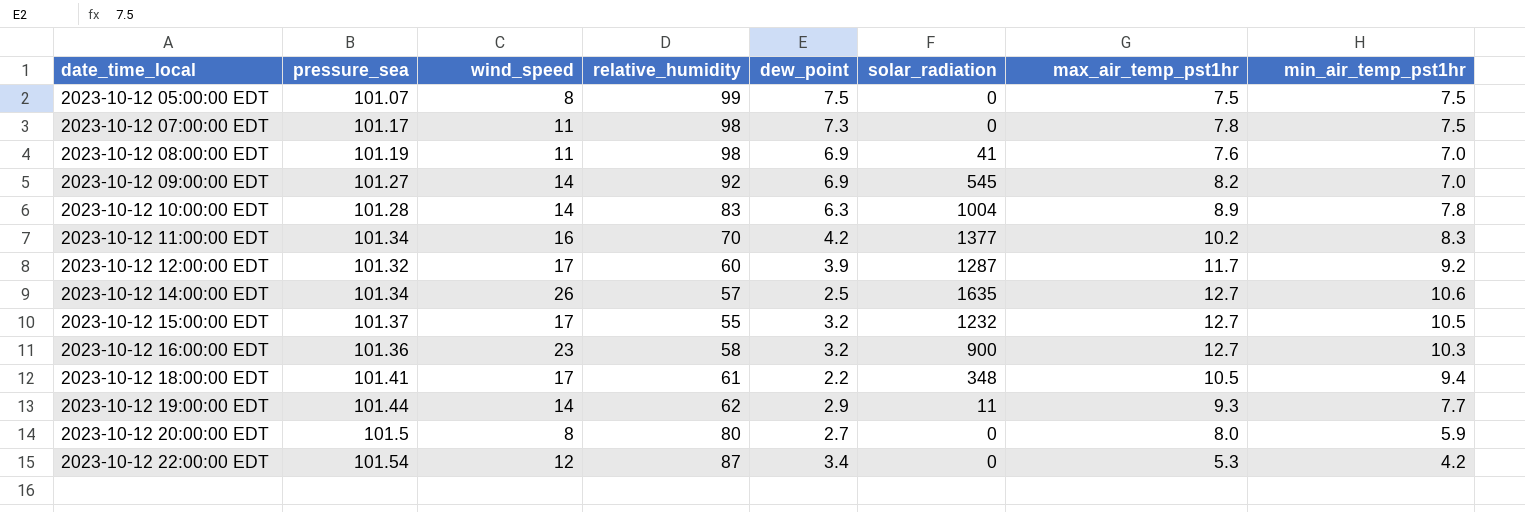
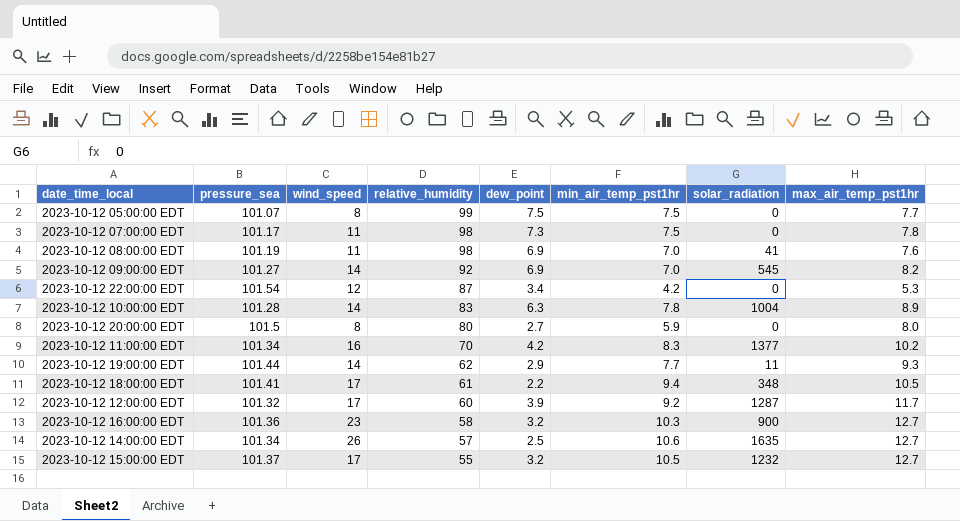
row order: date_time_local ascending -> relative_humidity descending
column min_air_temp_pst1hr | position: 8 -> 6
2023-10-12 05:00:00 EDT | max_air_temp_pst1hr: 7.5 -> 7.7

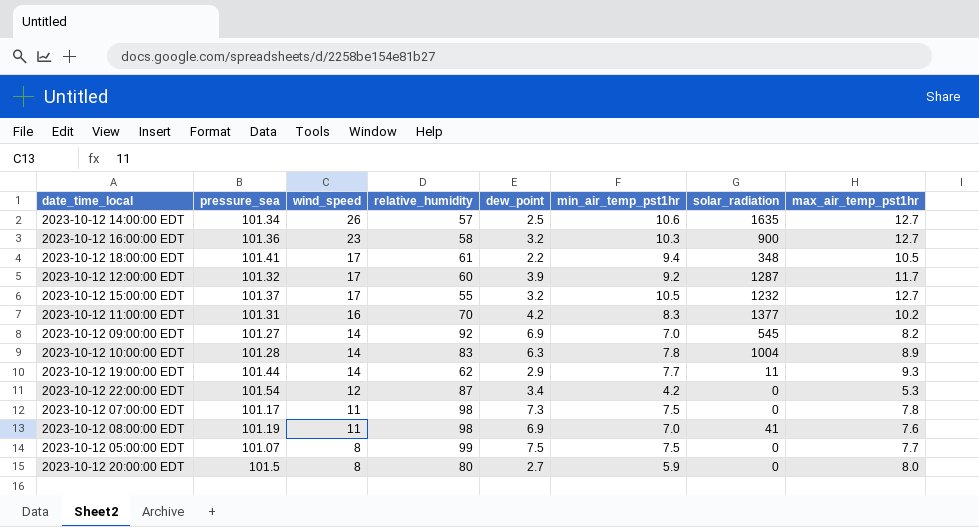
row order: relative_humidity descending -> wind_speed descending
2023-10-12 11:00:00 EDT | pressure_sea: 101.34 -> 101.31

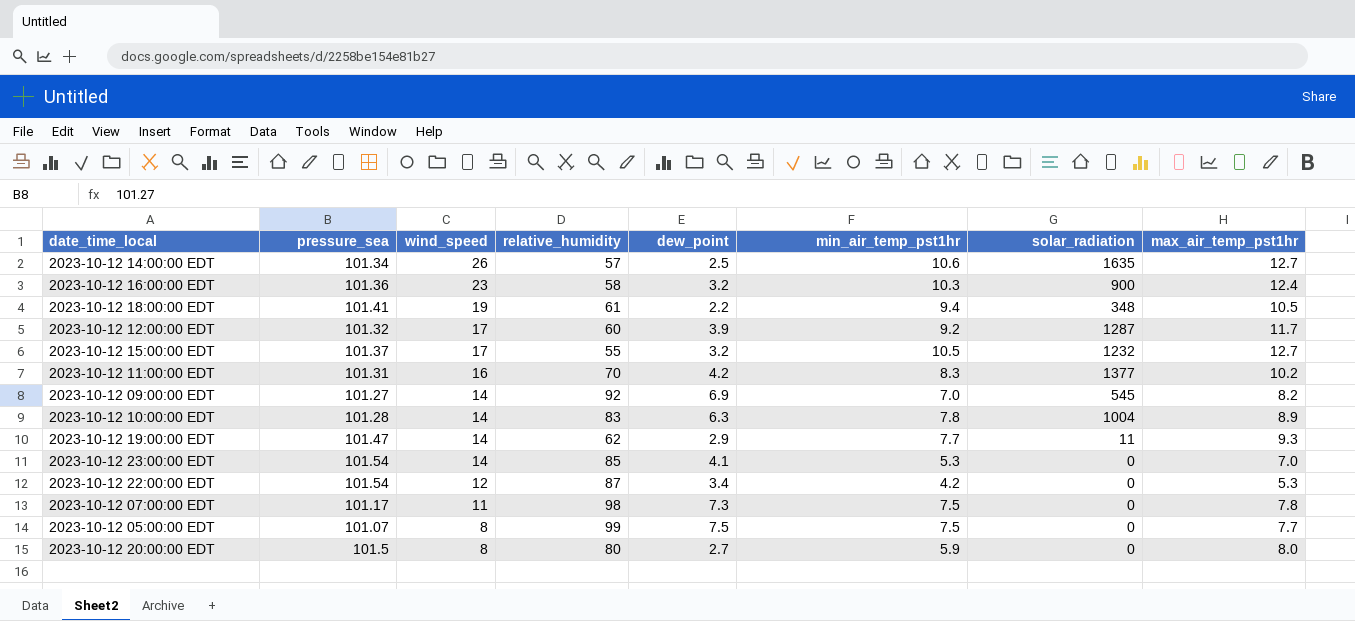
row 2023-10-12 08:00:00 EDT: 101.19 | 11 | 98 | 6.9 | 7.0 | 41 | 7.6 -> none
2023-10-12 16:00:00 EDT | max_air_temp_pst1hr: 12.7 -> 12.4
2023-10-12 18:00:00 EDT | wind_speed: 17 -> 19
2023-10-12 19:00:00 EDT | pressure_sea: 101.44 -> 101.47
row 2023-10-12 23:00:00 EDT: none -> 101.54 | 14 | 85 | 4.1 | 5.3 | 0 | 7.0

